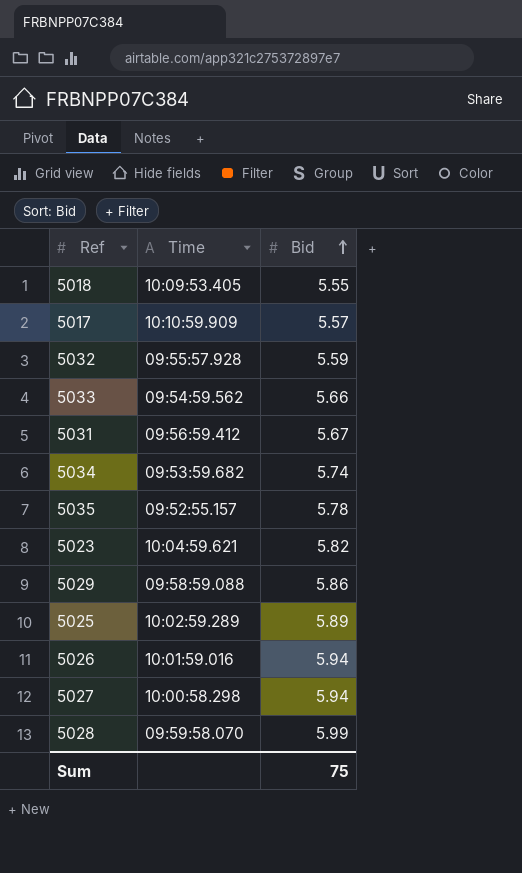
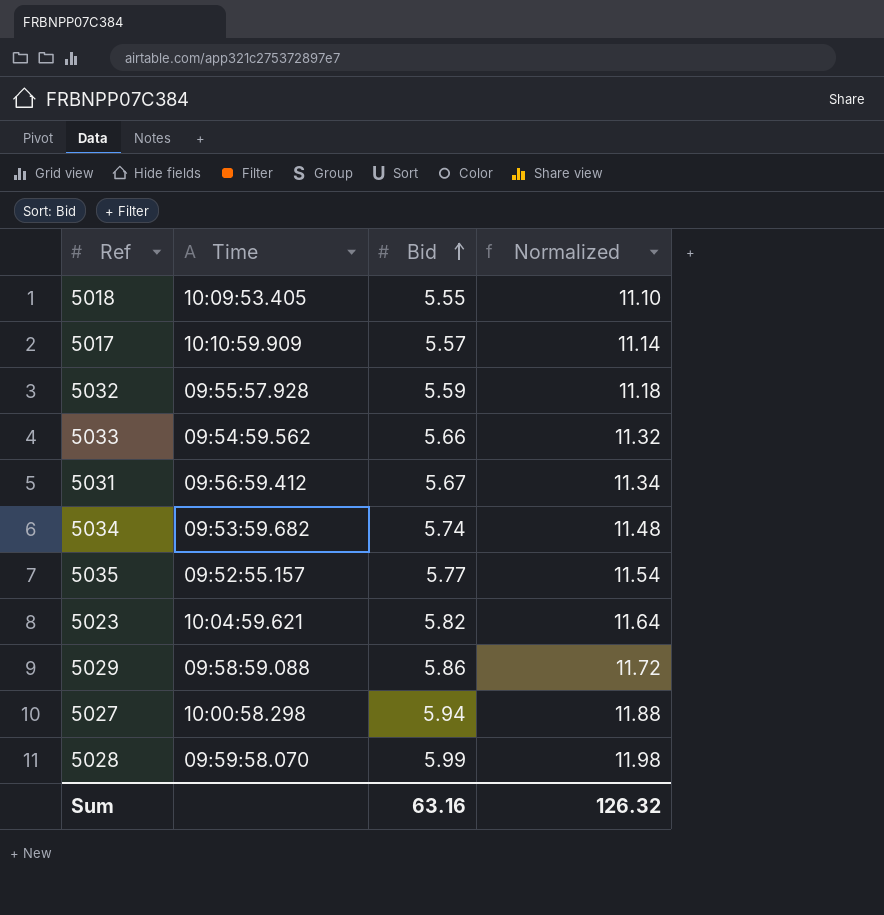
column Normalized | formula: none -> [Bid] * 2
row 5025: 10:02:59.289 | 5.89 -> none
row 5026: 10:01:59.016 | 5.94 -> none
5035 | Bid: 5.78 -> 5.77
Sum | Bid: 75 -> 63.16

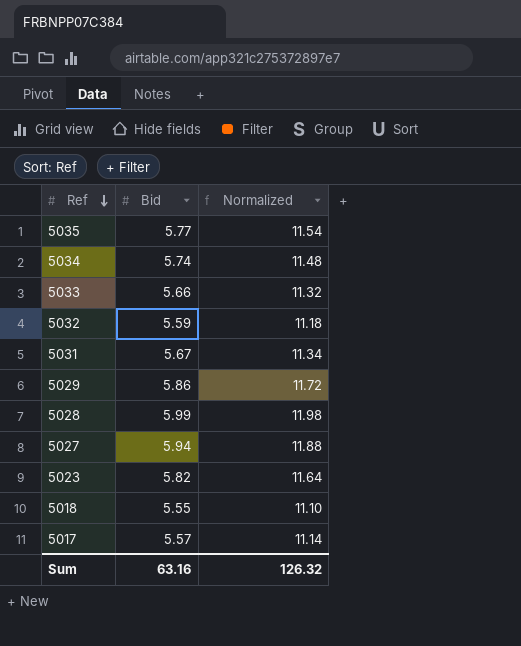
row order: Bid ascending -> Ref descending
column Time | position: 2 -> none

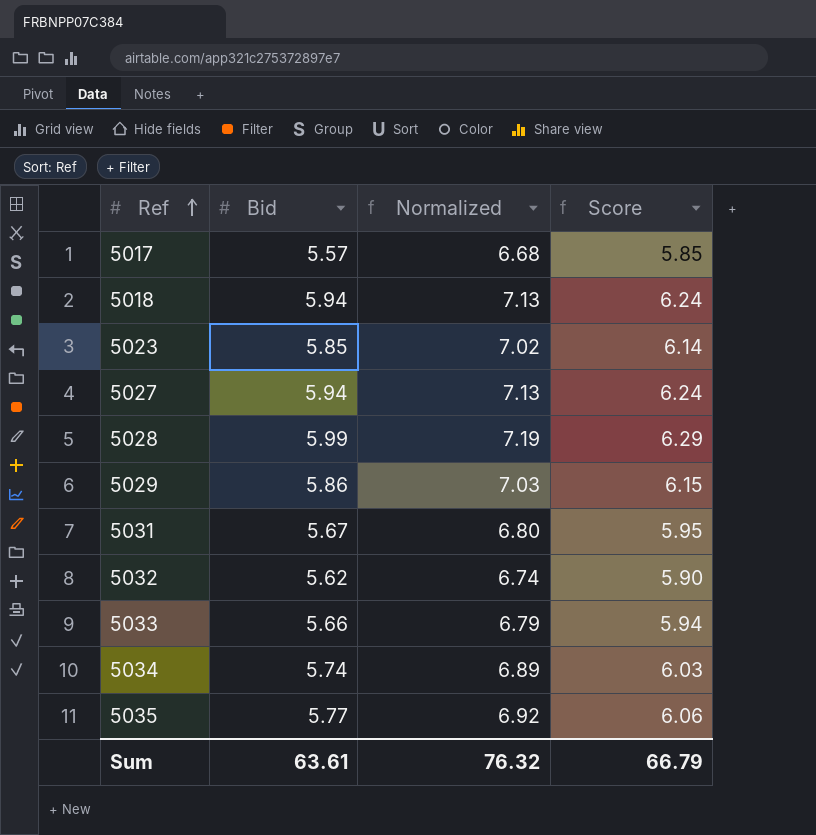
row order: Ref descending -> Ref ascending
column Normalized | formula: [Bid] * 2 -> [Bid] * 1.2
column Score | formula: none -> [Bid] * 1.05
5018 | Bid: 5.55 -> 5.94
5023 | Bid: 5.82 -> 5.85
5032 | Bid: 5.59 -> 5.62
Sum | Bid: 63.16 -> 63.61
Sum | Normalized: 126.32 -> 76.32

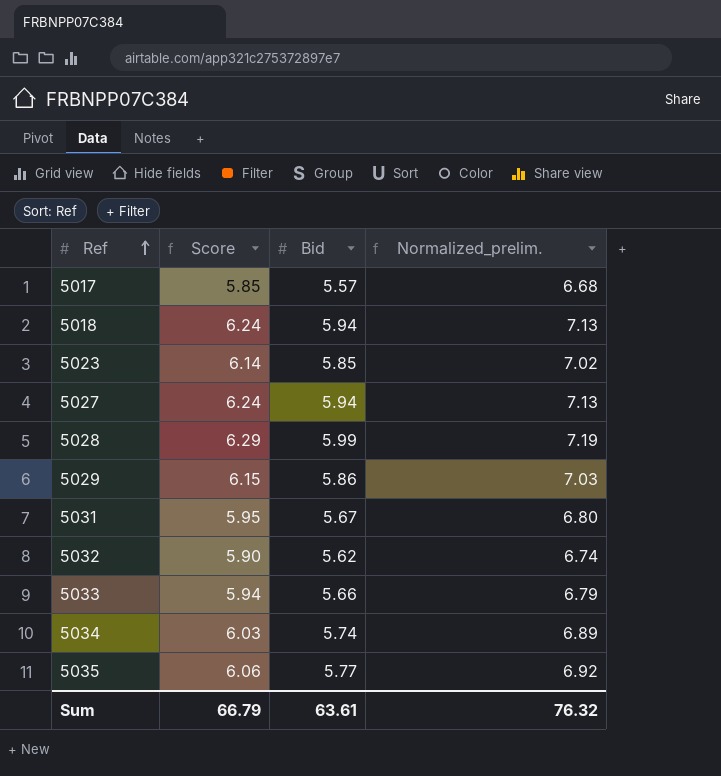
column Score | position: 4 -> 2
column name: Normalized -> Normalized_prelim.

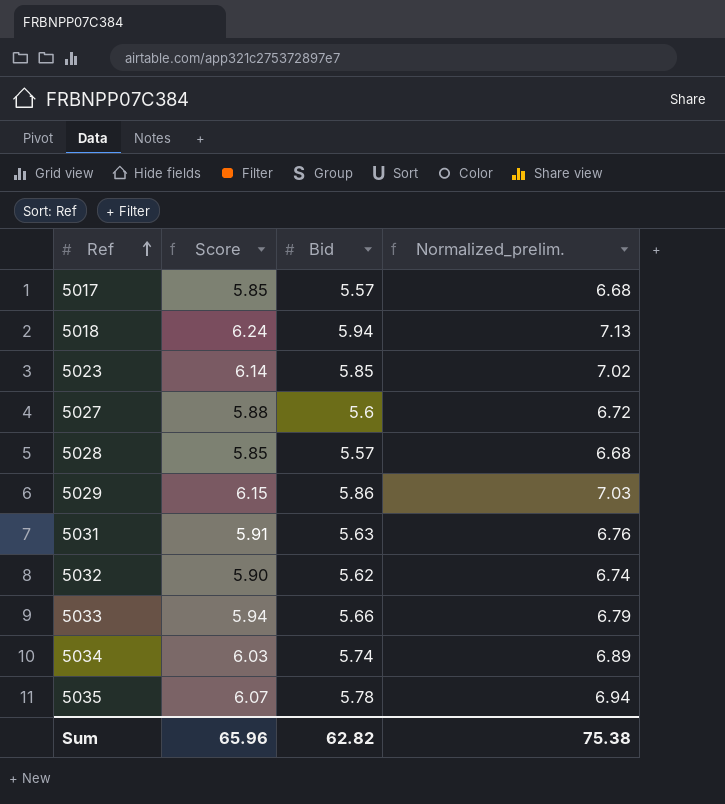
5027 | Score: 6.24 -> 5.88
5027 | Bid: 5.94 -> 5.6
5027 | Normalized_prelim.: 7.13 -> 6.72
5028 | Score: 6.29 -> 5.85
5028 | Bid: 5.99 -> 5.57
5028 | Normalized_prelim.: 7.19 -> 6.68
5031 | Score: 5.95 -> 5.91
5031 | Bid: 5.67 -> 5.63
5031 | Normalized_prelim.: 6.80 -> 6.76
5035 | Score: 6.06 -> 6.07
5035 | Bid: 5.77 -> 5.78
5035 | Normalized_prelim.: 6.92 -> 6.94
Sum | Score: 66.79 -> 65.96
Sum | Bid: 63.61 -> 62.82
Sum | Normalized_prelim.: 76.32 -> 75.38

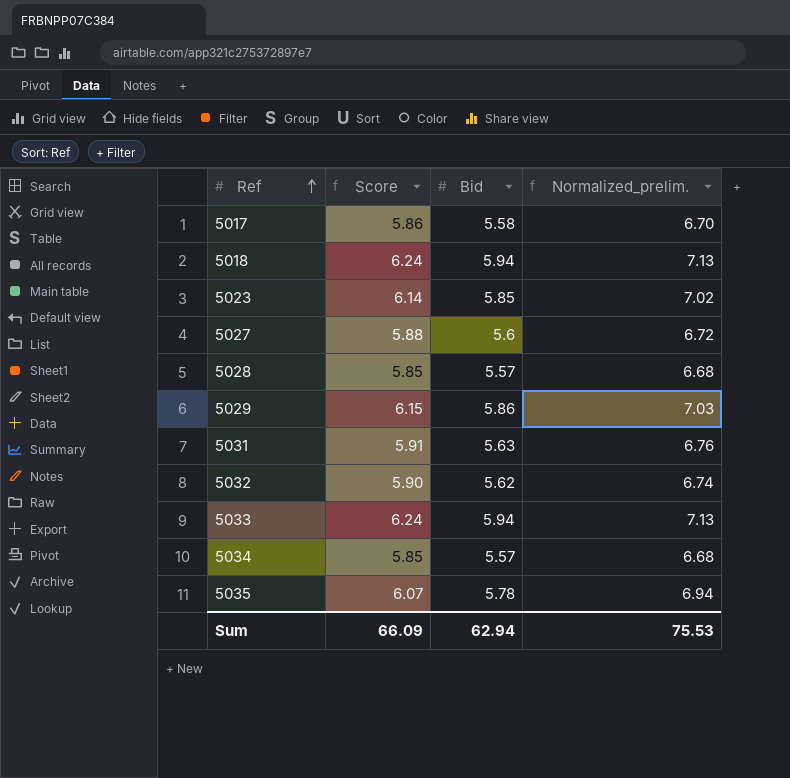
5017 | Score: 5.85 -> 5.86
5017 | Bid: 5.57 -> 5.58
5017 | Normalized_prelim.: 6.68 -> 6.70
5033 | Score: 5.94 -> 6.24
5033 | Bid: 5.66 -> 5.94
5033 | Normalized_prelim.: 6.79 -> 7.13
5034 | Score: 6.03 -> 5.85
5034 | Bid: 5.74 -> 5.57
5034 | Normalized_prelim.: 6.89 -> 6.68
Sum | Score: 65.96 -> 66.09
Sum | Bid: 62.82 -> 62.94
Sum | Normalized_prelim.: 75.38 -> 75.53

